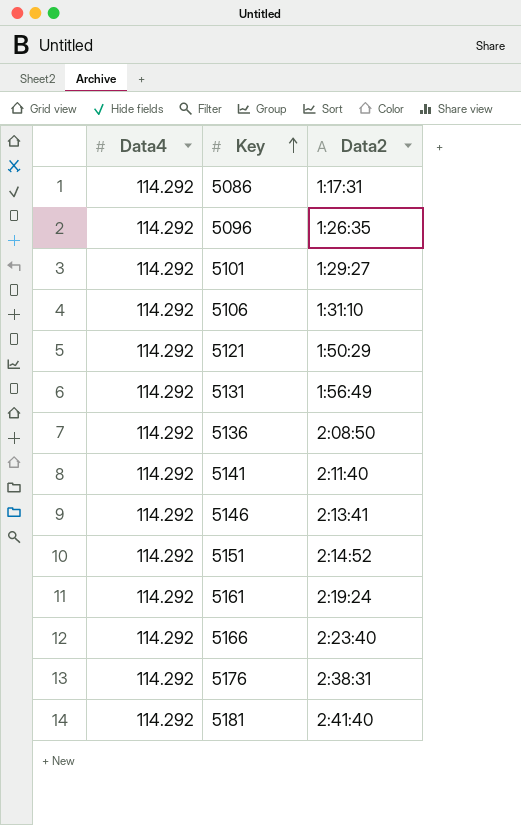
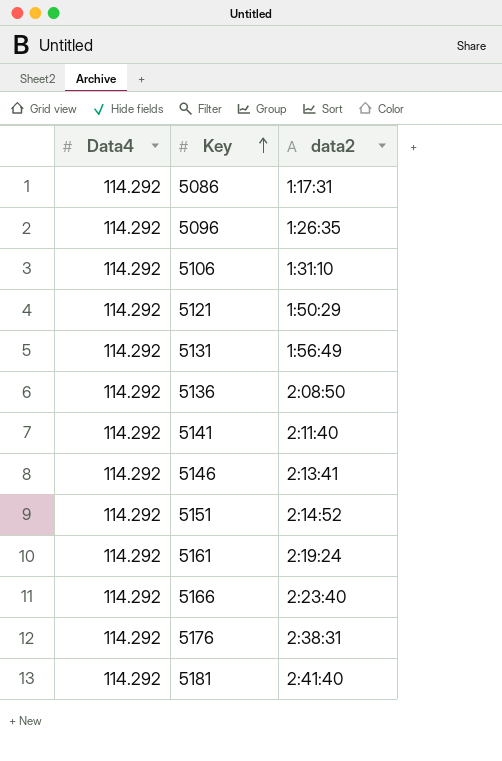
column name: Data2 -> data2
row 5101: 114.292 | 1:29:27 -> none

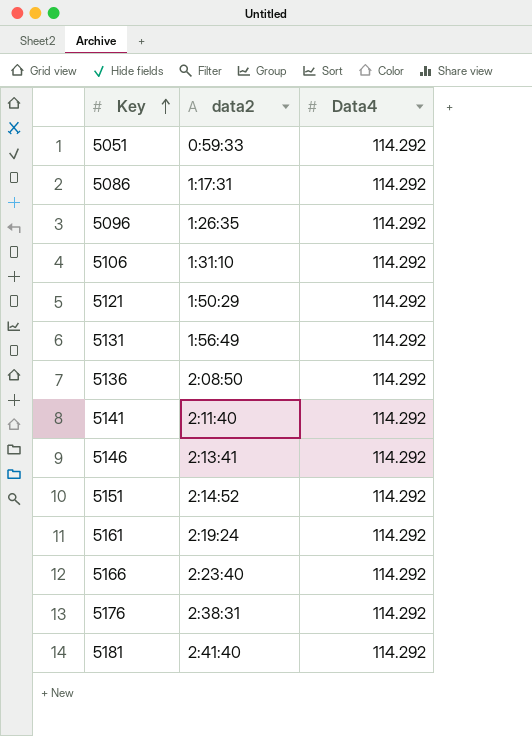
column Data4 | position: 1 -> 3
row 5051: none -> 0:59:33 | 114.292

